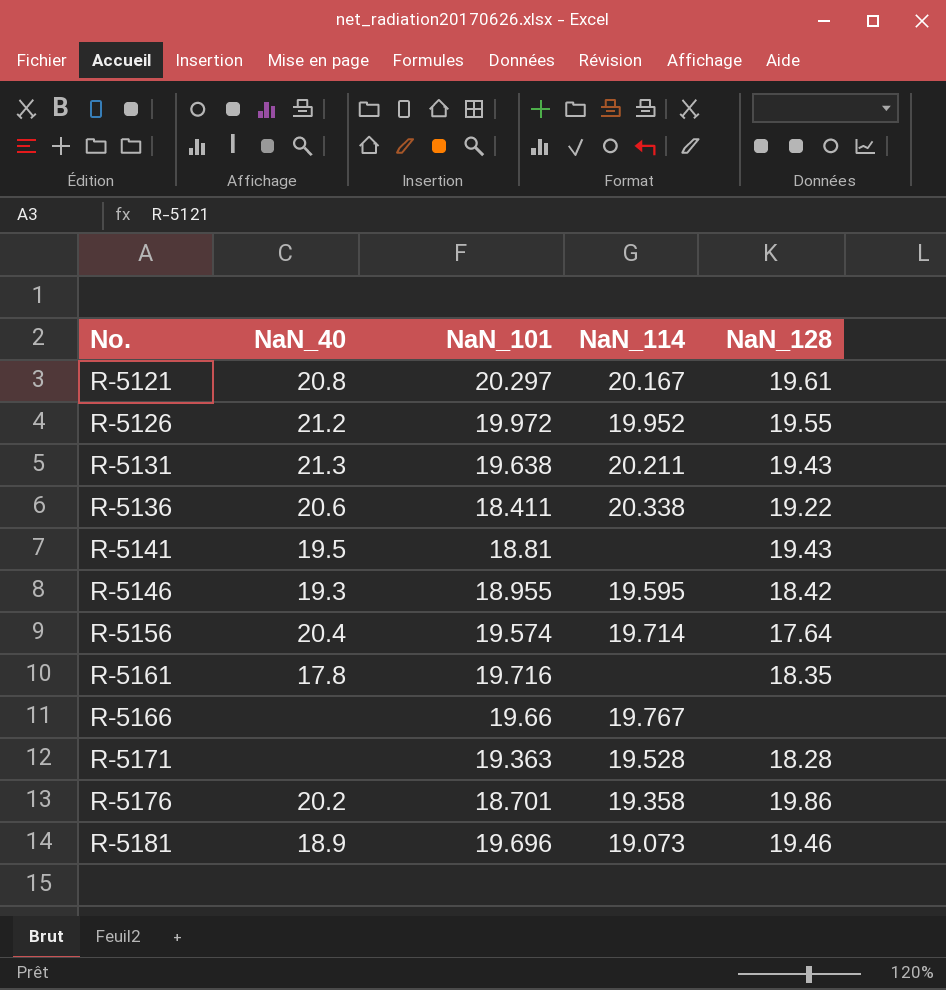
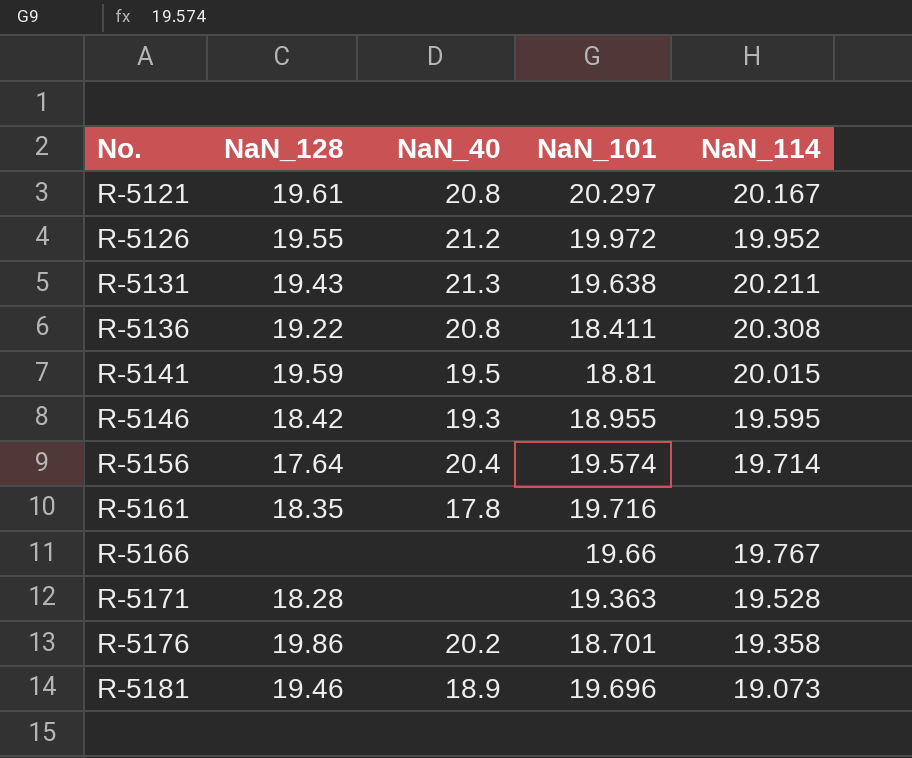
column NaN_128 | position: 5 -> 2
R-5136 | NaN_40: 20.6 -> 20.8
R-5136 | NaN_114: 20.338 -> 20.308
R-5141 | NaN_128: 19.43 -> 19.59
R-5141 | NaN_114: none -> 20.015

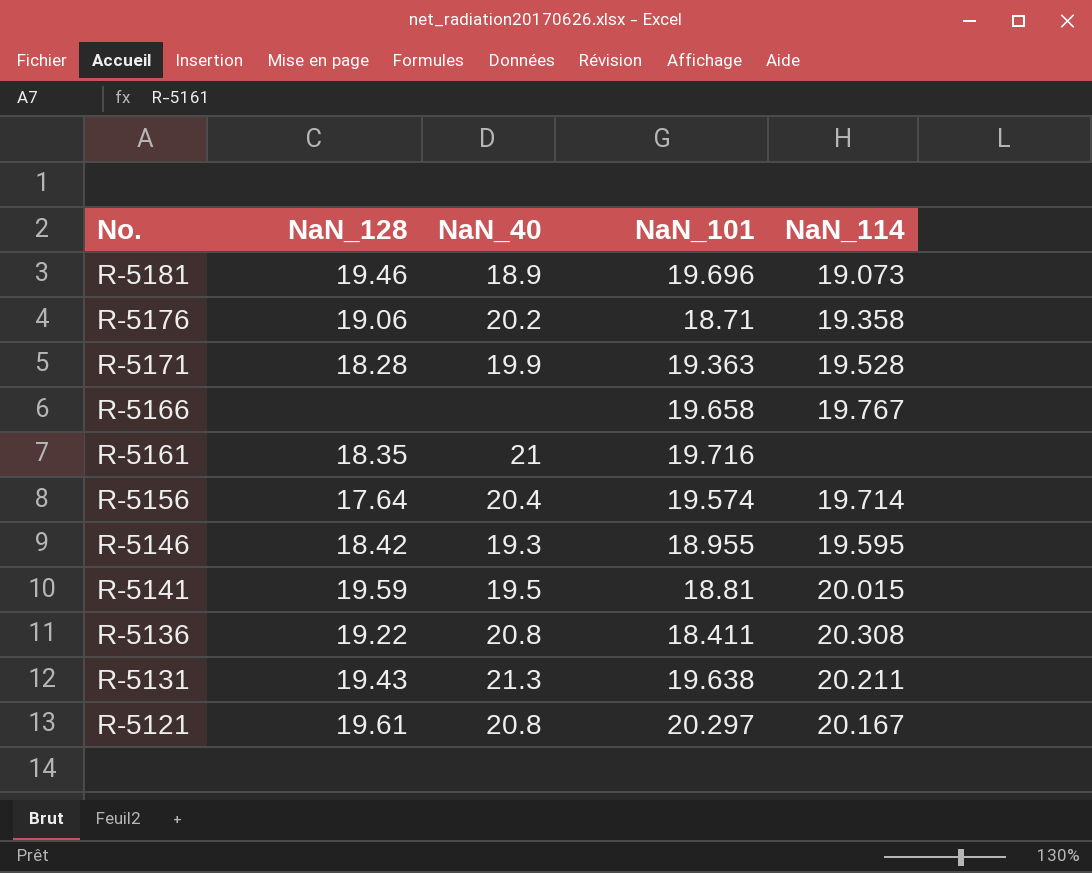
row order: No. ascending -> No. descending
row R-5126: 19.55 | 21.2 | 19.972 | 19.952 -> none
R-5176 | NaN_128: 19.86 -> 19.06
R-5176 | NaN_101: 18.701 -> 18.71
R-5171 | NaN_40: none -> 19.9
R-5166 | NaN_101: 19.66 -> 19.658
R-5161 | NaN_40: 17.8 -> 21

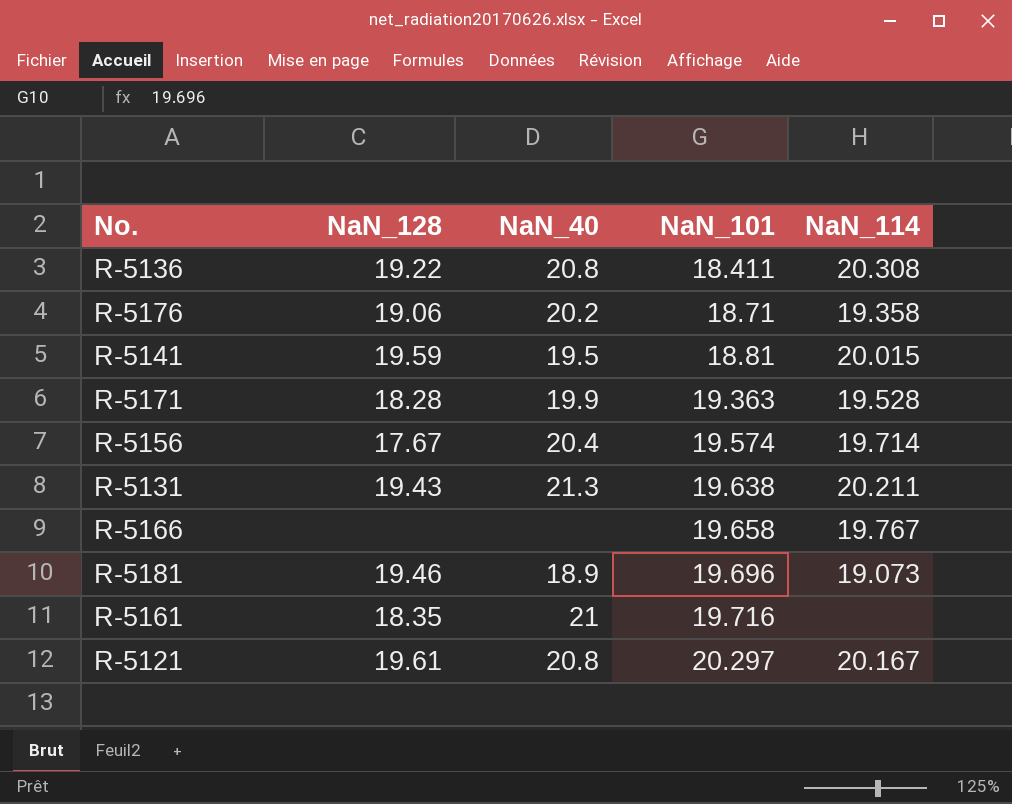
row order: No. descending -> NaN_101 ascending
row R-5146: 18.42 | 19.3 | 18.955 | 19.595 -> none
R-5156 | NaN_128: 17.64 -> 17.67

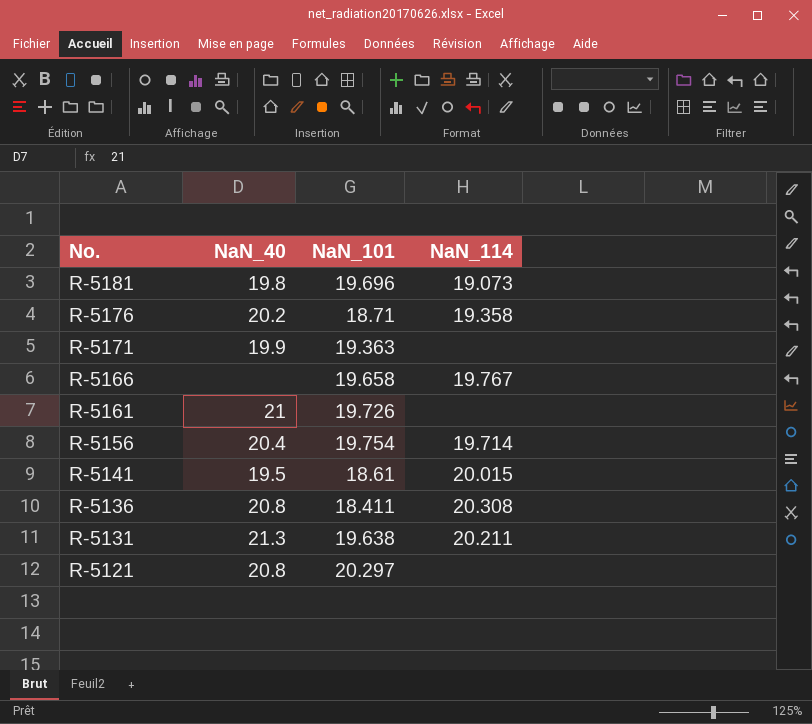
row order: NaN_101 ascending -> No. descending
column NaN_128 | position: 2 -> none
R-5181 | NaN_40: 18.9 -> 19.8
R-5171 | NaN_114: 19.528 -> none
R-5161 | NaN_101: 19.716 -> 19.726
R-5156 | NaN_101: 19.574 -> 19.754
R-5141 | NaN_101: 18.81 -> 18.61
R-5121 | NaN_114: 20.167 -> none

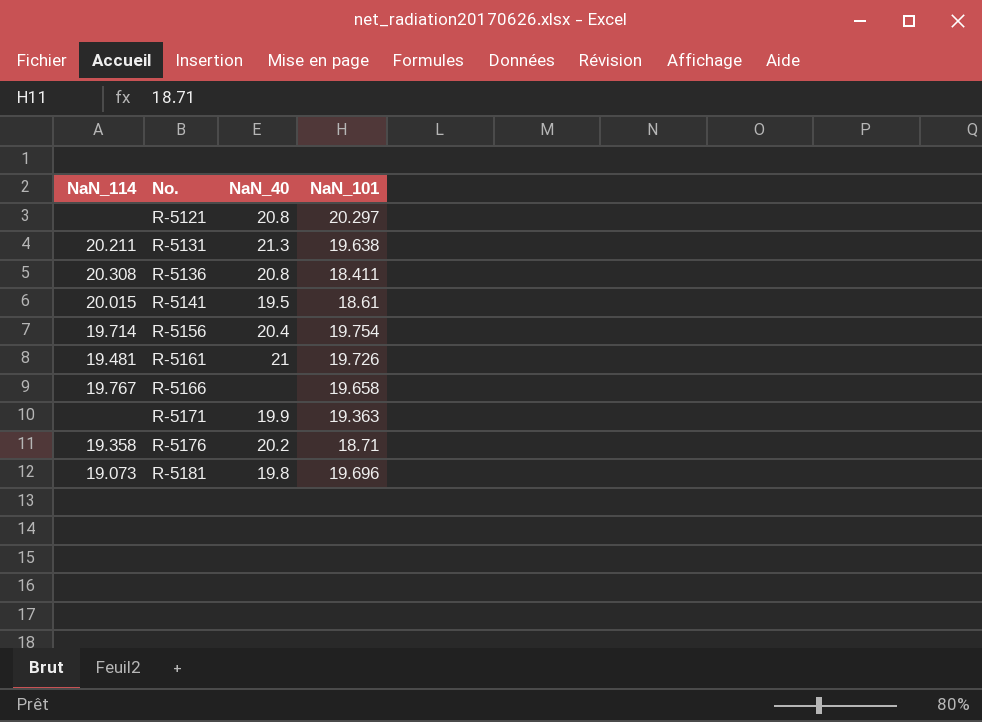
row order: No. descending -> No. ascending
column NaN_114 | position: 4 -> 1
R-5161 | NaN_114: none -> 19.481

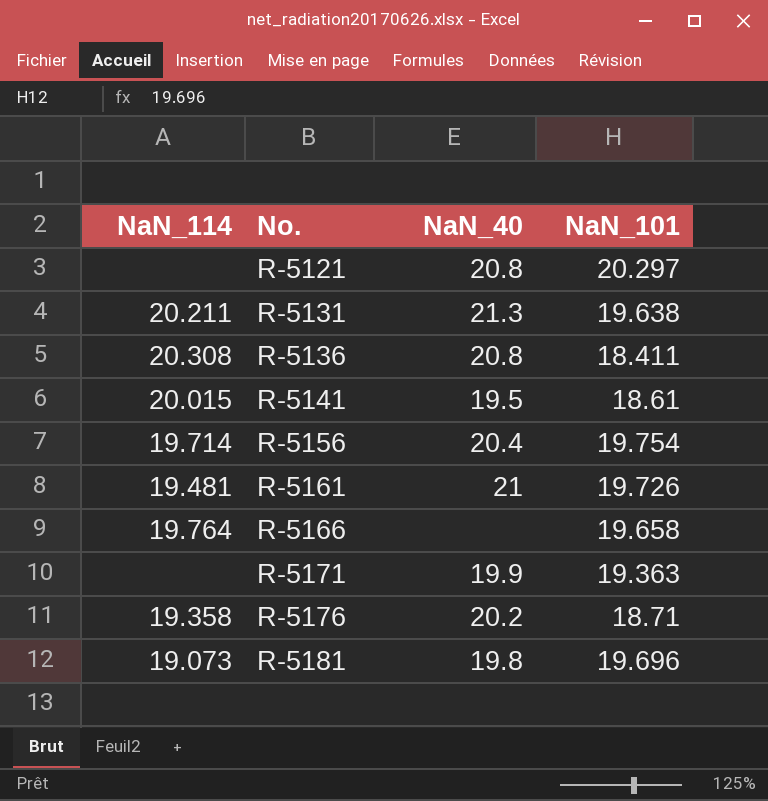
R-5166 | NaN_114: 19.767 -> 19.764

